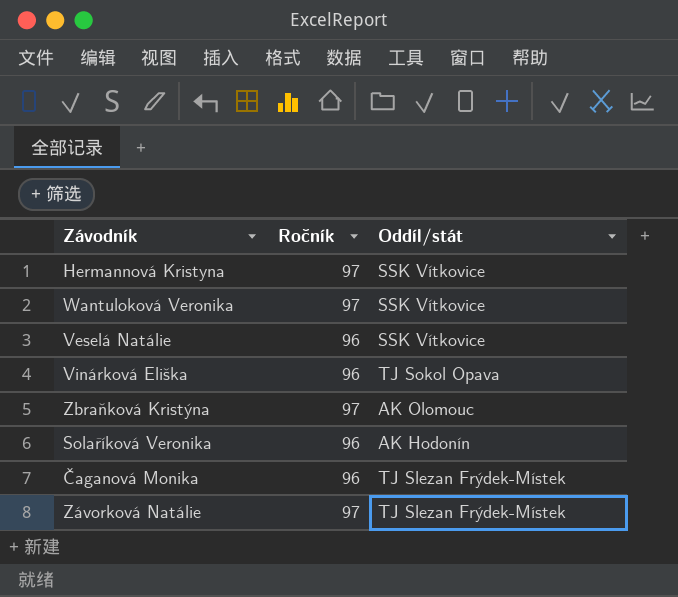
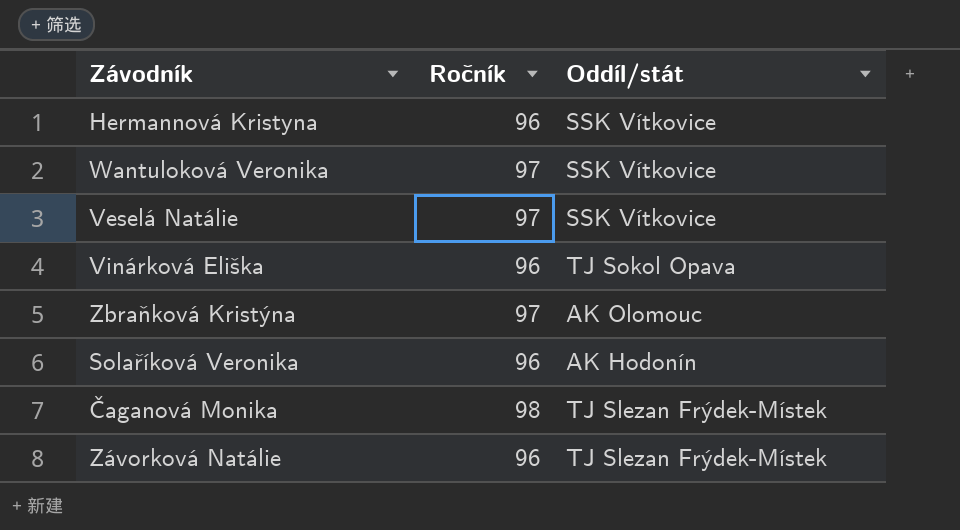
Hermannová Kristyna | Ročník: 97 -> 96
Veselá Natálie | Ročník: 96 -> 97
Čaganová Monika | Ročník: 96 -> 98
Závorková Natálie | Ročník: 97 -> 96

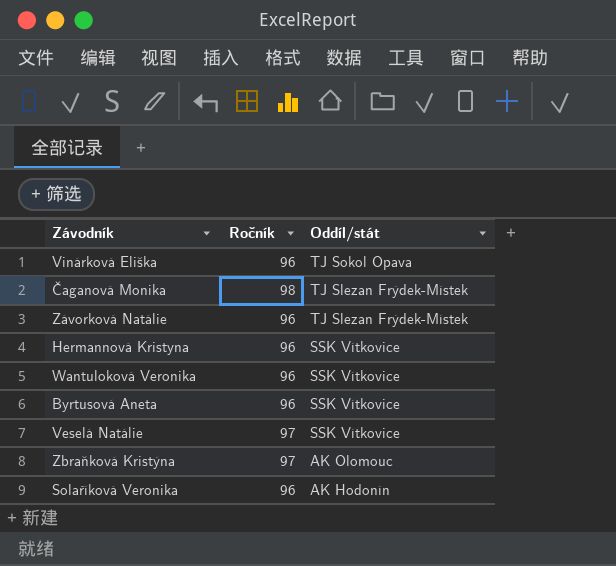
row order: none -> Oddíl/stát descending
Wantuloková Veronika | Ročník: 97 -> 96
row Byrtusová Aneta: none -> 96 | SSK Vítkovice

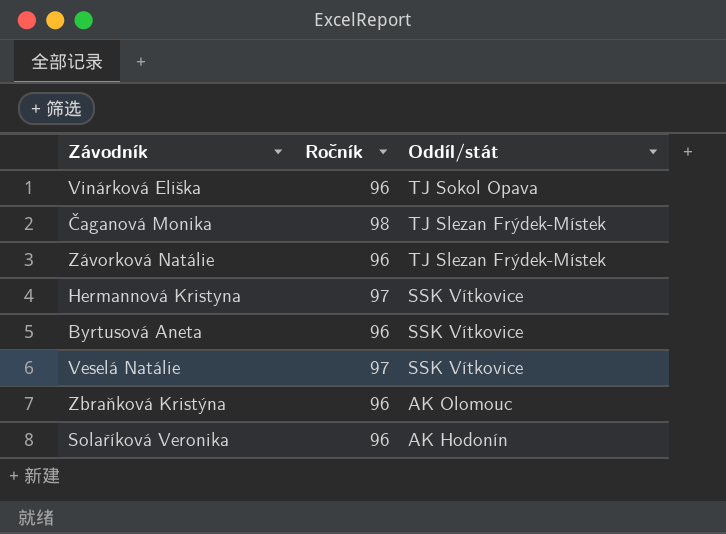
row Wantuloková Veronika: 96 | SSK Vítkovice -> none
Hermannová Kristyna | Ročník: 96 -> 97
Zbraňková Kristýna | Ročník: 97 -> 96

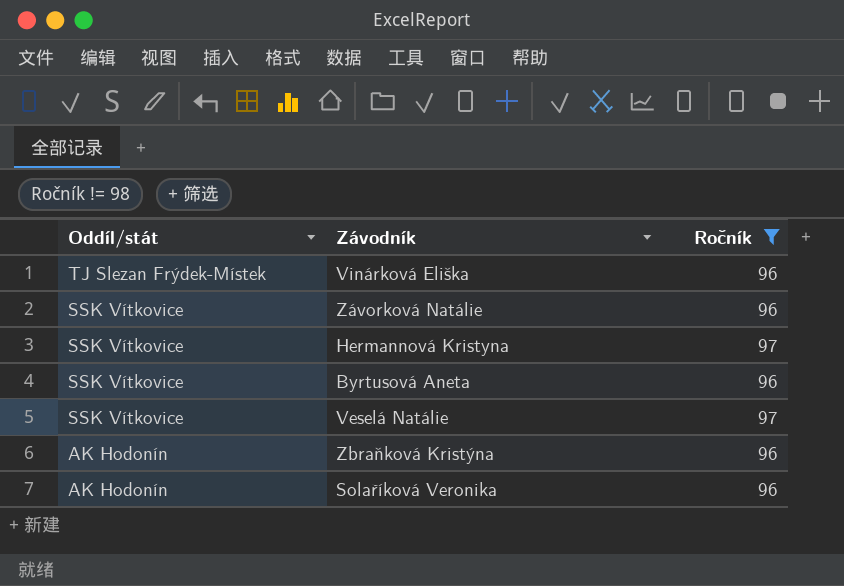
filter: none -> Ročník != 98
column Oddíl/stát | position: 3 -> 1
Vinárková Eliška | Oddíl/stát: TJ Sokol Opava -> TJ Slezan Frýdek-Místek
Závorková Natálie | Oddíl/stát: TJ Slezan Frýdek-Místek -> SSK Vítkovice
Zbraňková Kristýna | Oddíl/stát: AK Olomouc -> AK Hodonín

